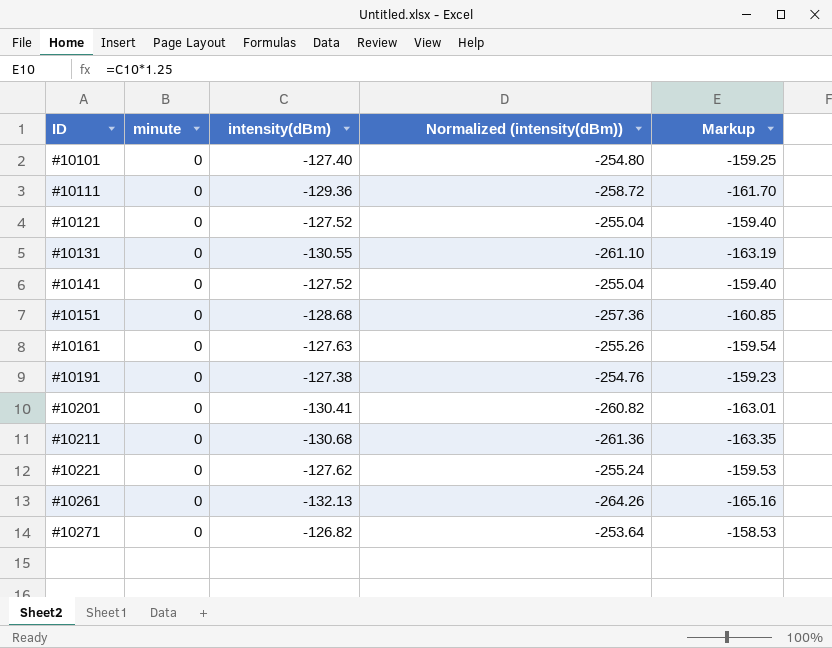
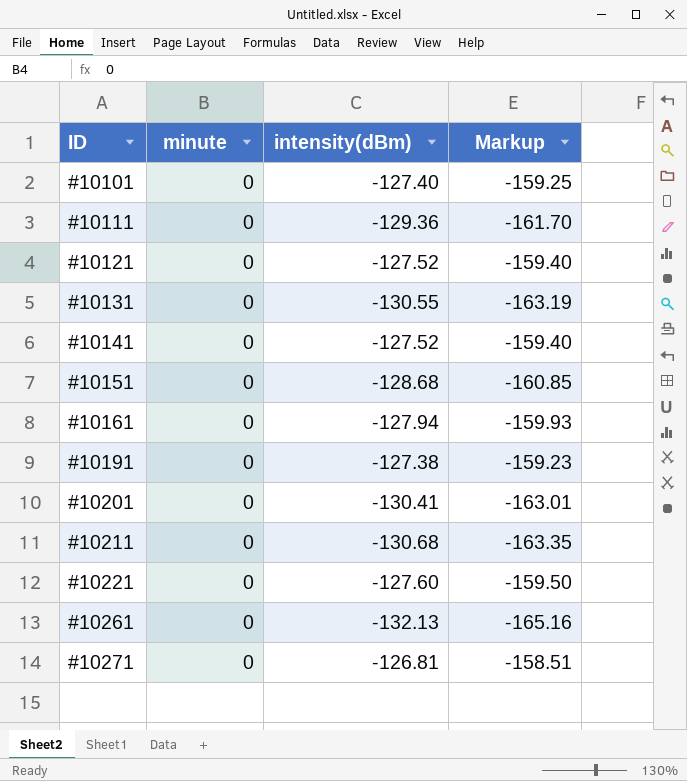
column Normalized (intensity(dBm)) | formula: [intensity(dBm)] * 2 -> none
#10161 | intensity(dBm): -127.63 -> -127.94
#10161 | Markup: -159.54 -> -159.93
#10221 | intensity(dBm): -127.62 -> -127.60
#10221 | Markup: -159.53 -> -159.50
#10271 | intensity(dBm): -126.82 -> -126.81
#10271 | Markup: -158.53 -> -158.51

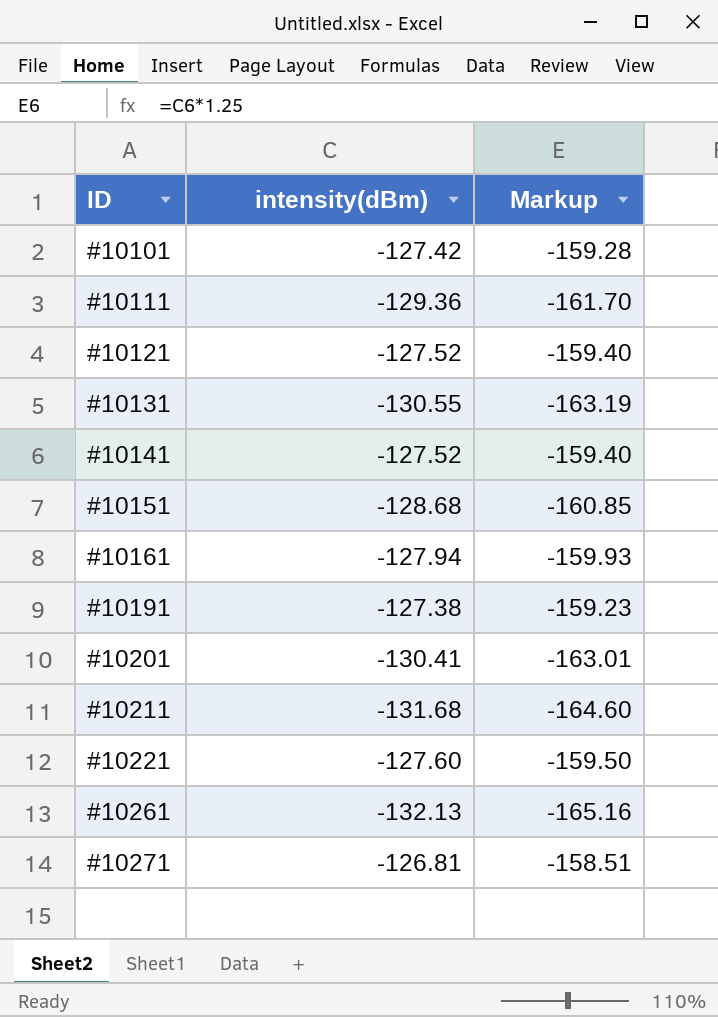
column minute | position: 2 -> none
#10101 | intensity(dBm): -127.40 -> -127.42
#10101 | Markup: -159.25 -> -159.28
#10211 | intensity(dBm): -130.68 -> -131.68
#10211 | Markup: -163.35 -> -164.60

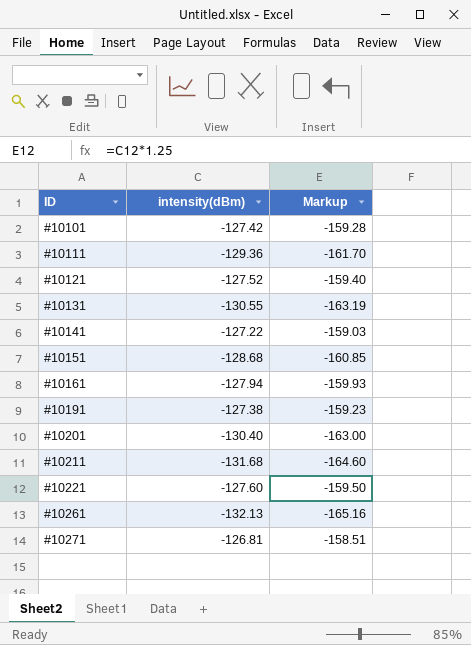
#10141 | intensity(dBm): -127.52 -> -127.22
#10141 | Markup: -159.40 -> -159.03
#10201 | intensity(dBm): -130.41 -> -130.40
#10201 | Markup: -163.01 -> -163.00

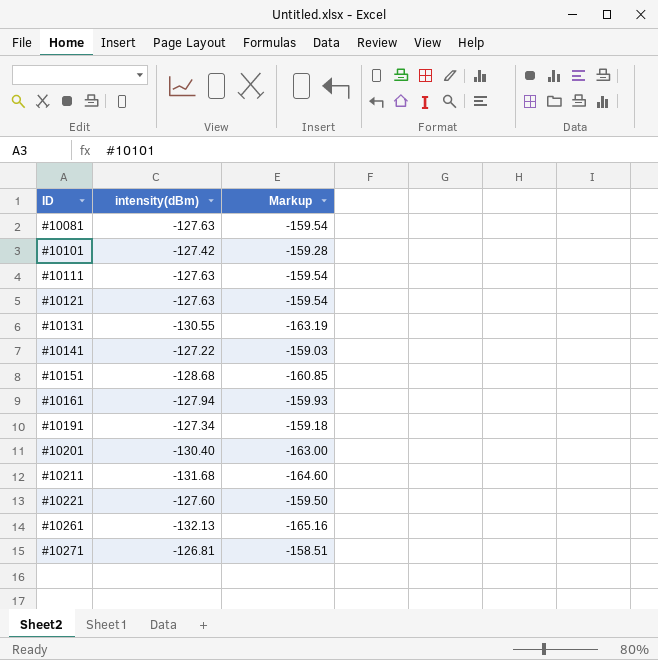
row #10081: none -> -127.63 | -159.54
#10111 | intensity(dBm): -129.36 -> -127.63
#10111 | Markup: -161.70 -> -159.54
#10121 | intensity(dBm): -127.52 -> -127.63
#10121 | Markup: -159.40 -> -159.54
#10191 | intensity(dBm): -127.38 -> -127.34
#10191 | Markup: -159.23 -> -159.18

